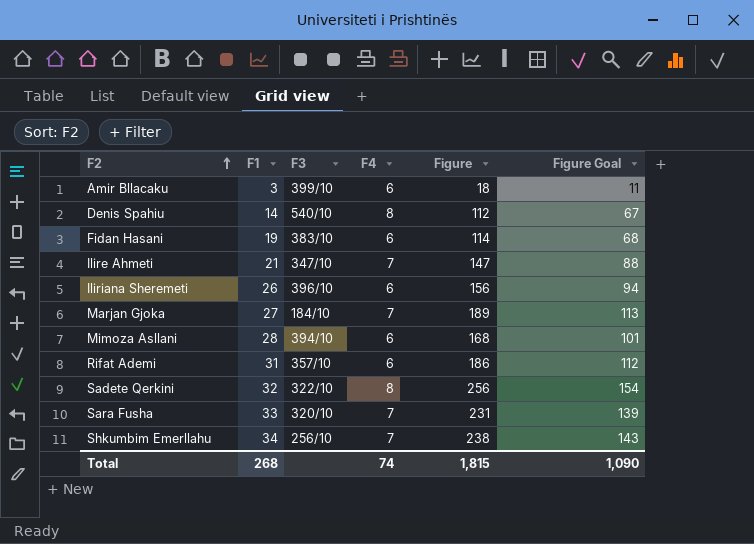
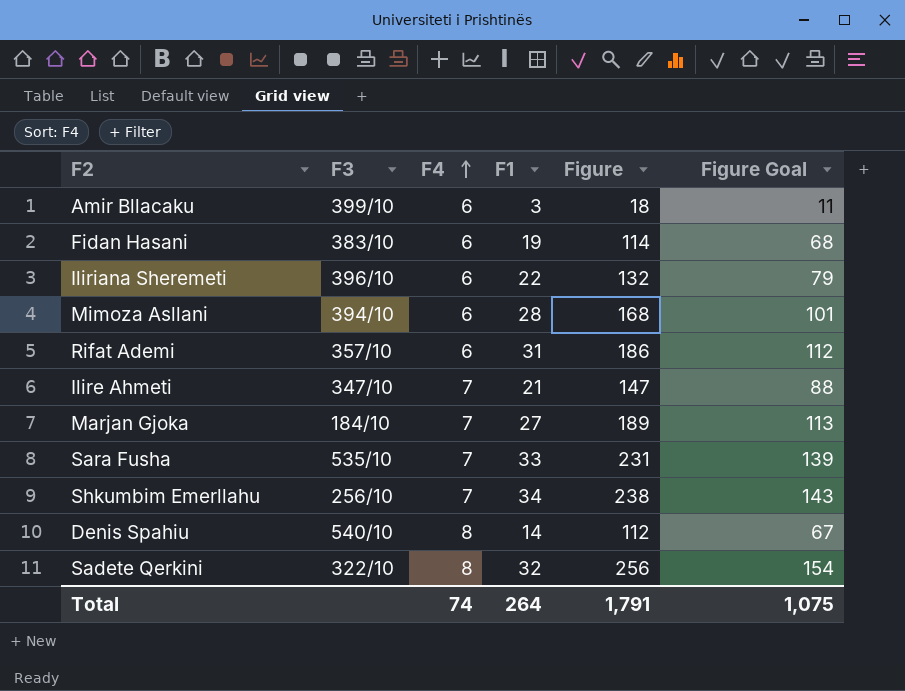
row order: F2 ascending -> F4 ascending
column F1 | position: 2 -> 4
Iliriana Sheremeti | F1: 26 -> 22
Iliriana Sheremeti | Figure: 156 -> 132
Iliriana Sheremeti | Figure Goal: 94 -> 79
Sara Fusha | F3: 320/10 -> 535/10
Total | F1: 268 -> 264
Total | Figure: 1,815 -> 1,791
Total | Figure Goal: 1,090 -> 1,075

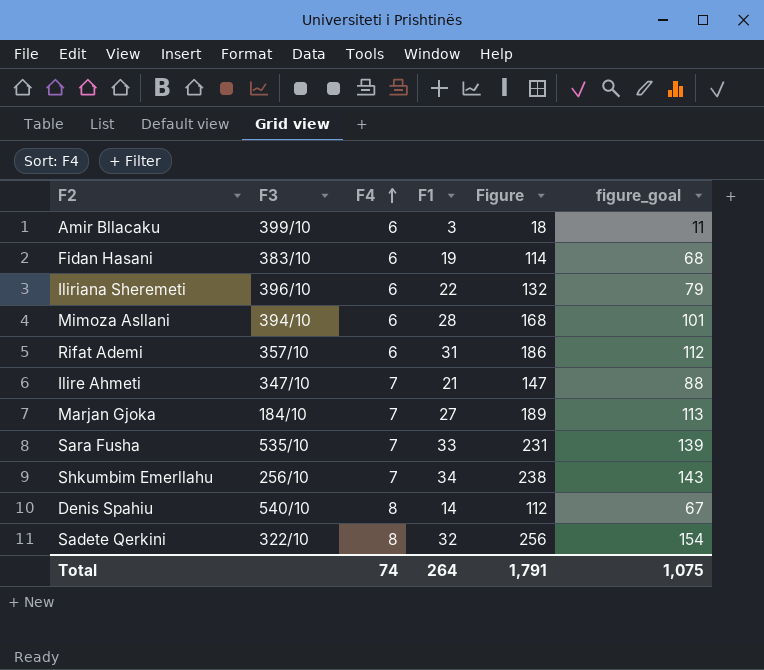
column name: Figure Goal -> figure_goal

